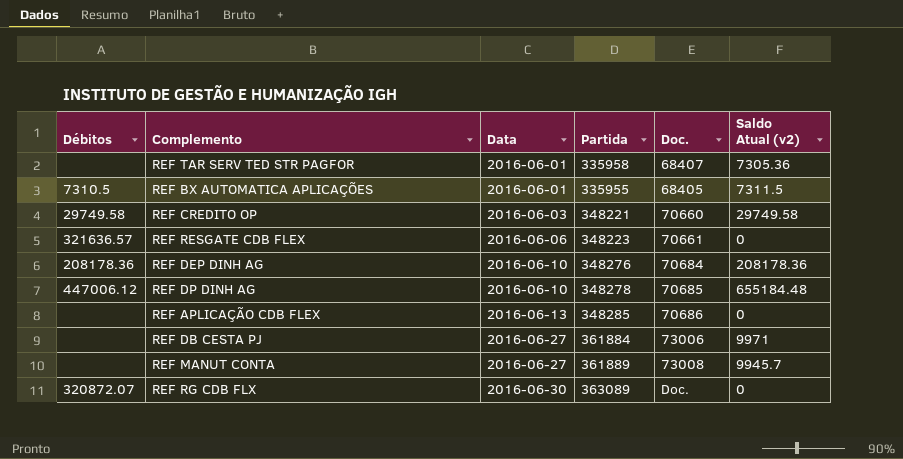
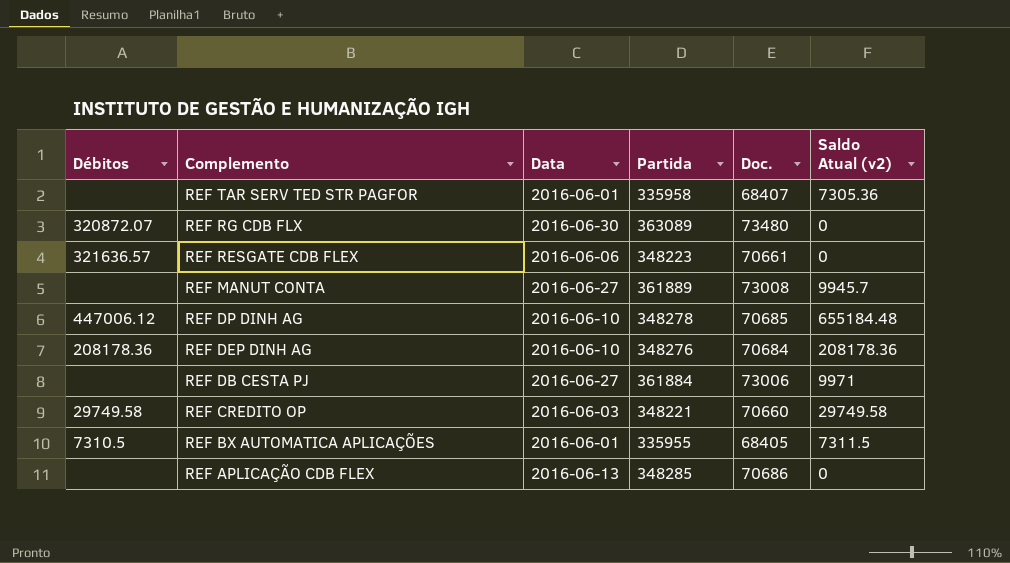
row order: Data ascending -> Complemento descending
REF RG CDB FLX | Doc.: Doc. -> 73480

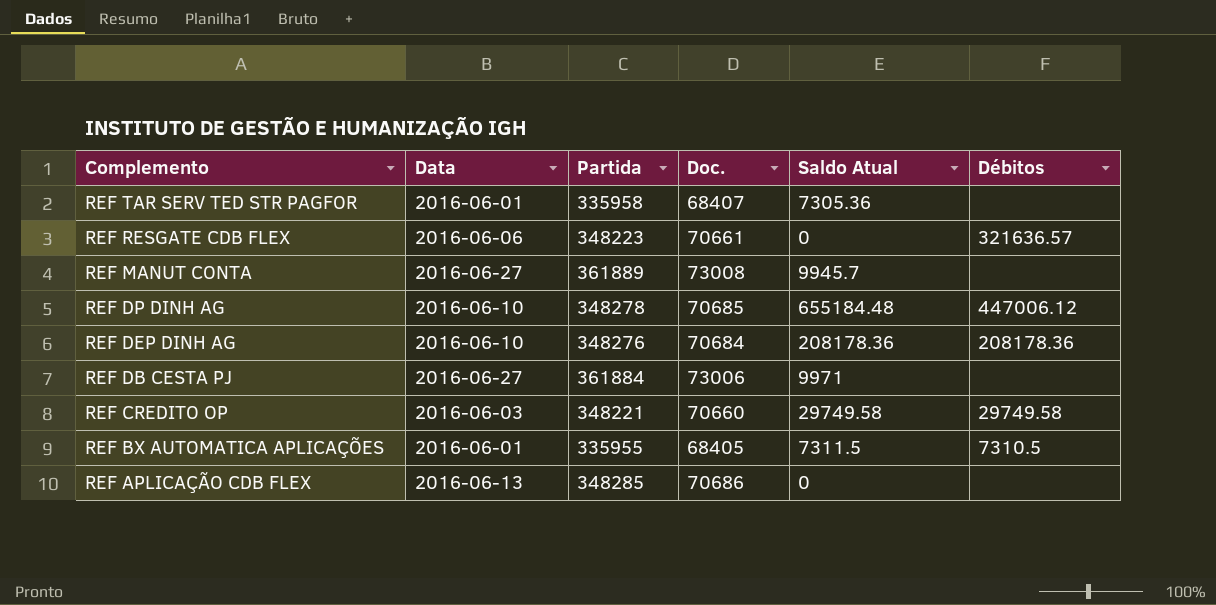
column name: Saldo Atual (v2) -> Saldo Atual
column Débitos | position: 1 -> 6
row REF RG CDB FLX: 320872.07 | 2016-06-30 | 363089 | 73480 | 0 -> none

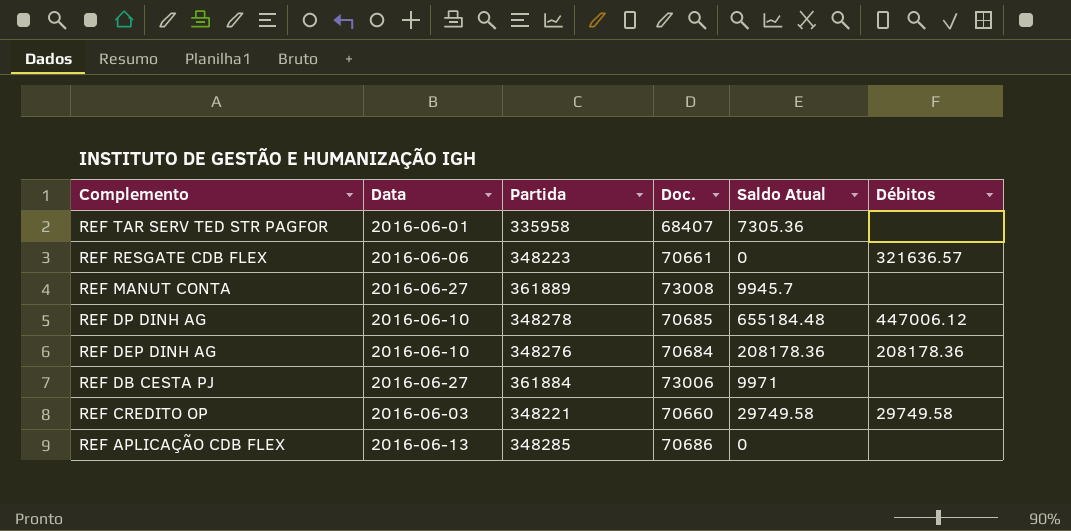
row REF BX AUTOMATICA APLICAÇÕES: 2016-06-01 | 335955 | 68405 | 7311.5 | 7310.5 -> none

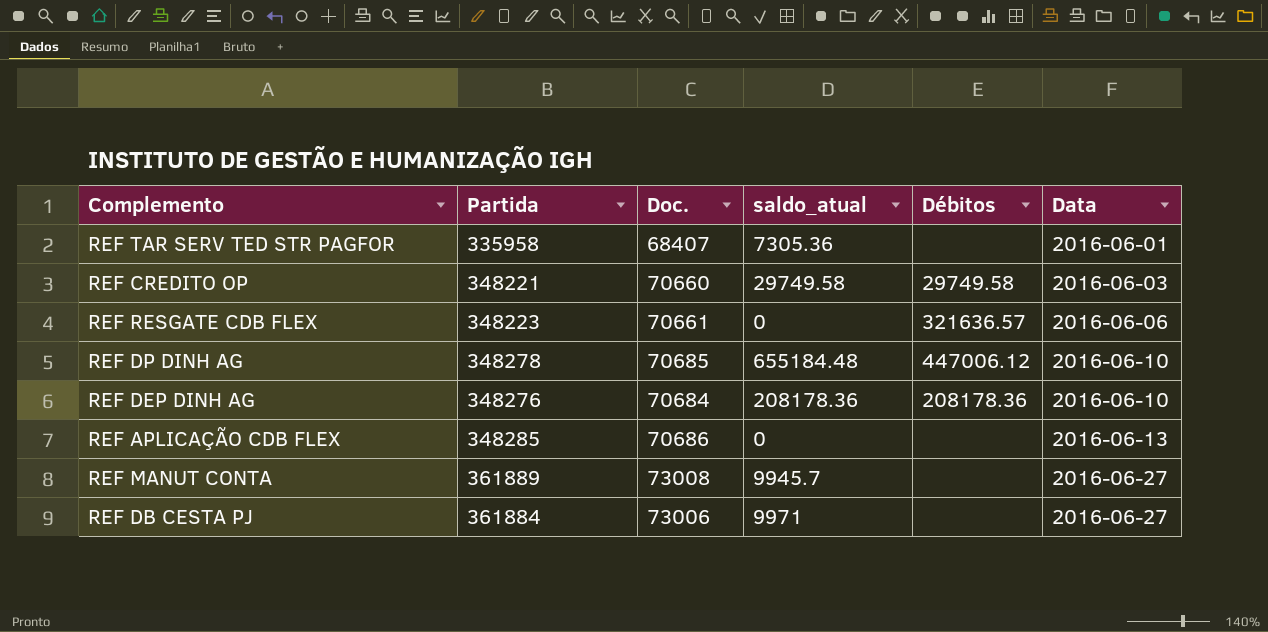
row order: Complemento descending -> Data ascending
column name: Saldo Atual -> saldo_atual
column Data | position: 2 -> 6

